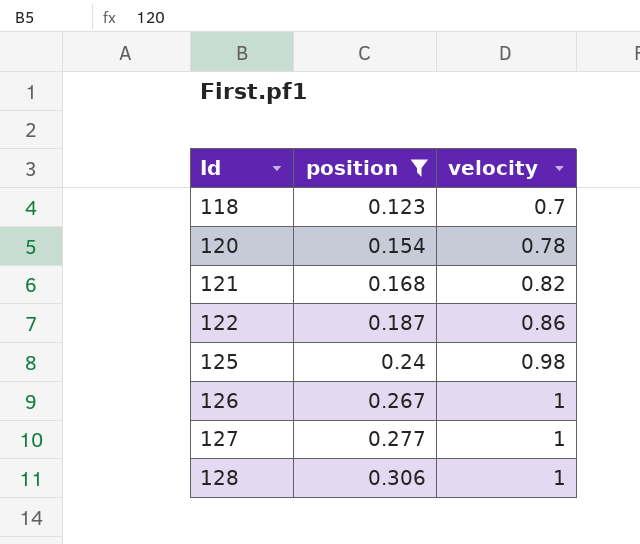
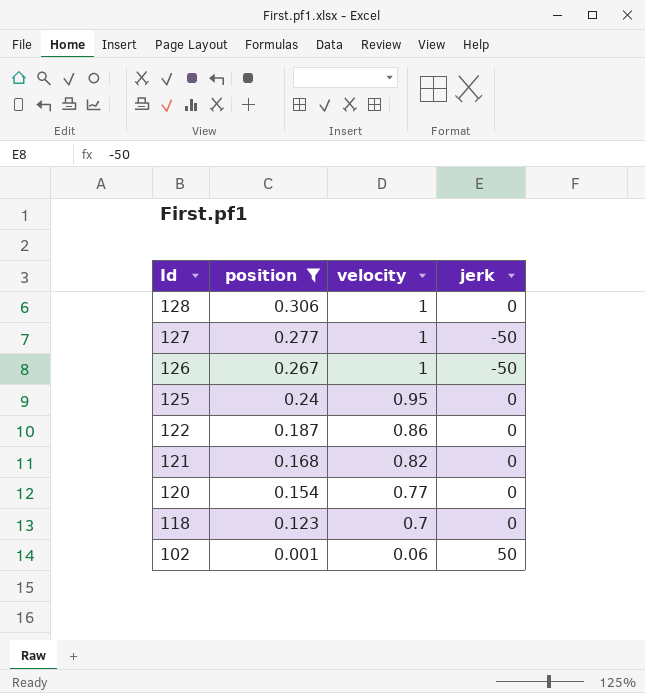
row order: Id ascending -> Id descending
column jerk | position: none -> 4
125 | velocity: 0.98 -> 0.95
120 | velocity: 0.78 -> 0.77
row 102: none -> 0.001 | 0.06 | 50

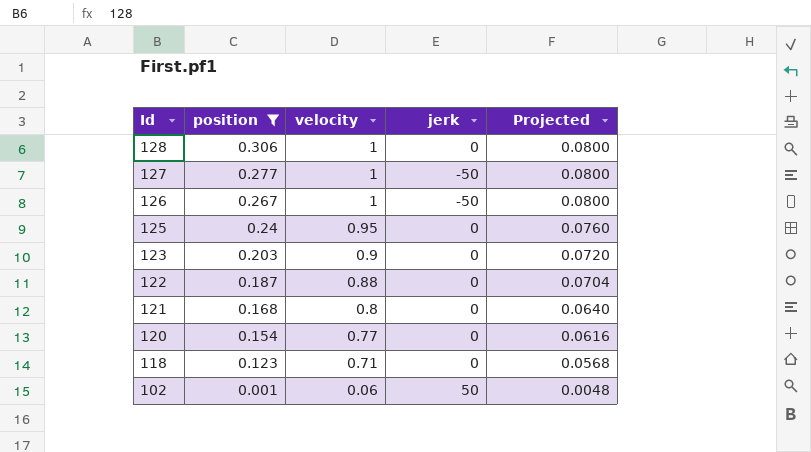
column Projected | formula: none -> [velocity] * 0.08
row 123: none -> 0.203 | 0.9 | 0 | 0.0720
122 | velocity: 0.86 -> 0.88
121 | velocity: 0.82 -> 0.8
118 | velocity: 0.7 -> 0.71

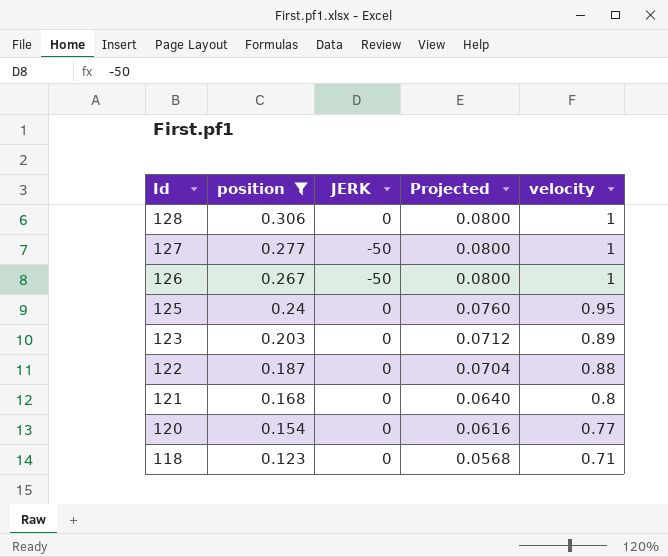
column name: jerk -> JERK
column velocity | position: 3 -> 5
row 102: 0.001 | 0.06 | 50 | 0.0048 -> none
123 | Projected: 0.0720 -> 0.0712
123 | velocity: 0.9 -> 0.89

